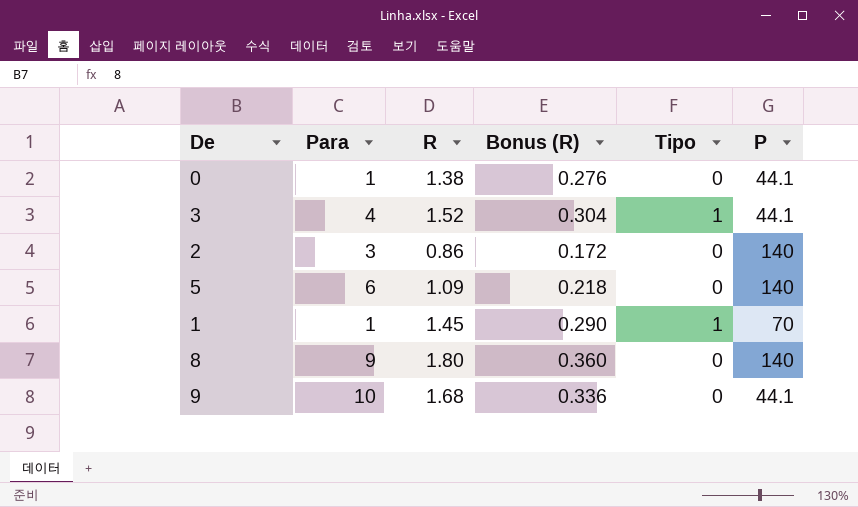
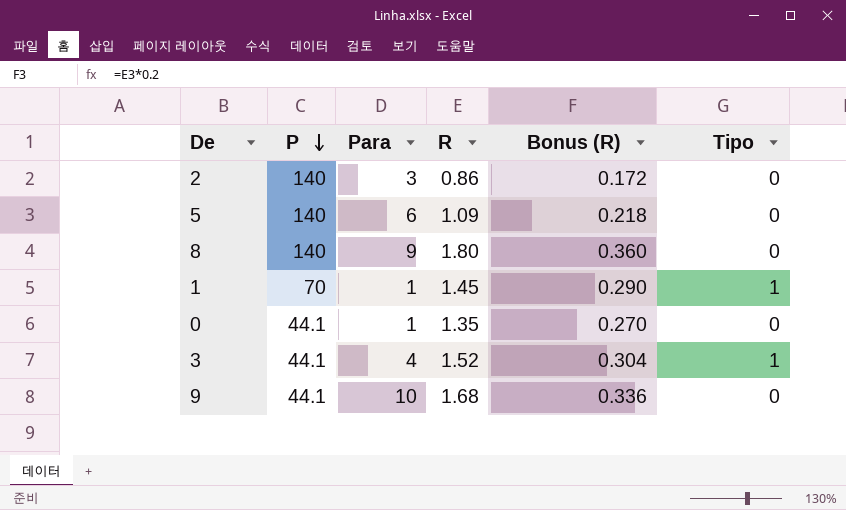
row order: none -> P descending
column P | position: 6 -> 2
0 | R: 1.38 -> 1.35
0 | Bonus (R): 0.276 -> 0.270

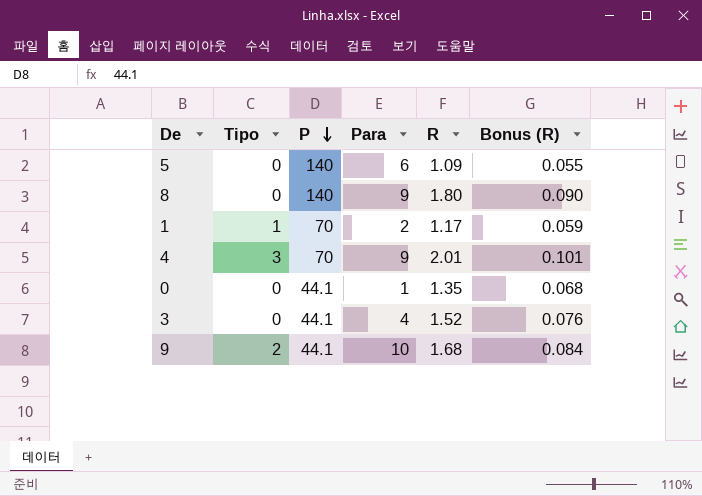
column Tipo | position: 6 -> 2
column Bonus (R) | formula: [R] * 0.2 -> [R] * 0.05
row 2: 140 | 3 | 0.86 | 0.172 | 0 -> none
1 | Para: 1 -> 2
1 | R: 1.45 -> 1.17
row 4: none -> 3 | 70 | 9 | 2.01 | 0.101
3 | Tipo: 1 -> 0
9 | Tipo: 0 -> 2

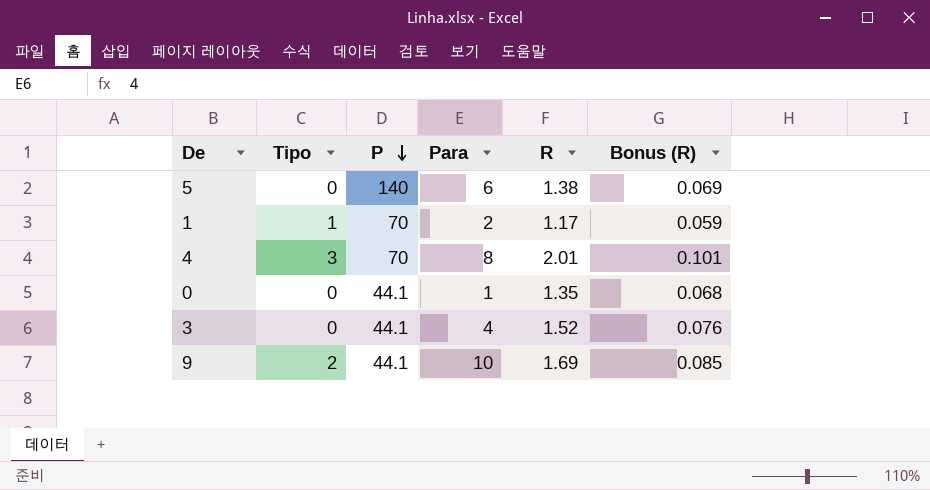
row 8: 0 | 140 | 9 | 1.80 | 0.090 -> none
5 | R: 1.09 -> 1.38
5 | Bonus (R): 0.055 -> 0.069
4 | Para: 9 -> 8
9 | R: 1.68 -> 1.69
9 | Bonus (R): 0.084 -> 0.085

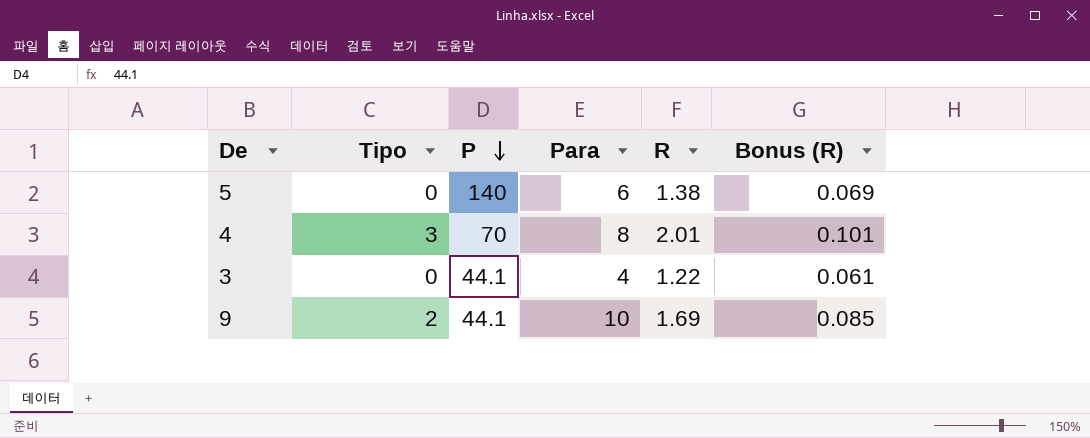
row 1: 1 | 70 | 2 | 1.17 | 0.059 -> none
row 0: 0 | 44.1 | 1 | 1.35 | 0.068 -> none
3 | R: 1.52 -> 1.22
3 | Bonus (R): 0.076 -> 0.061

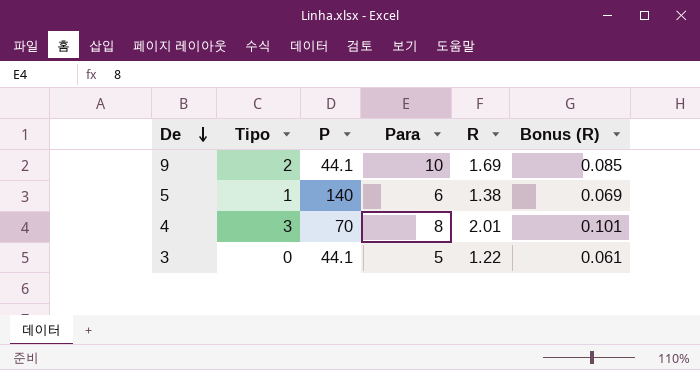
row order: P descending -> De descending
5 | Tipo: 0 -> 1
3 | Para: 4 -> 5

